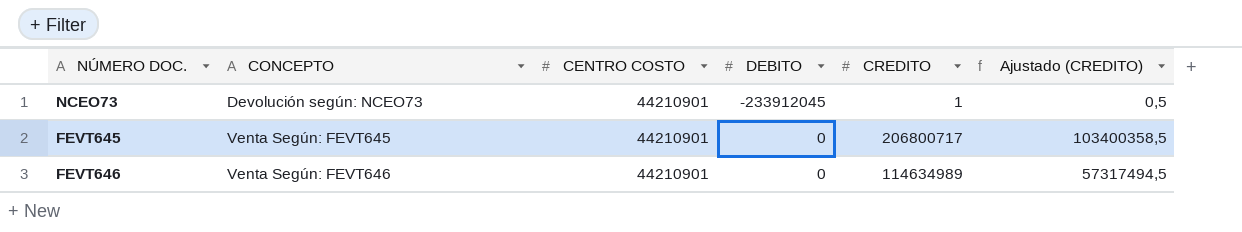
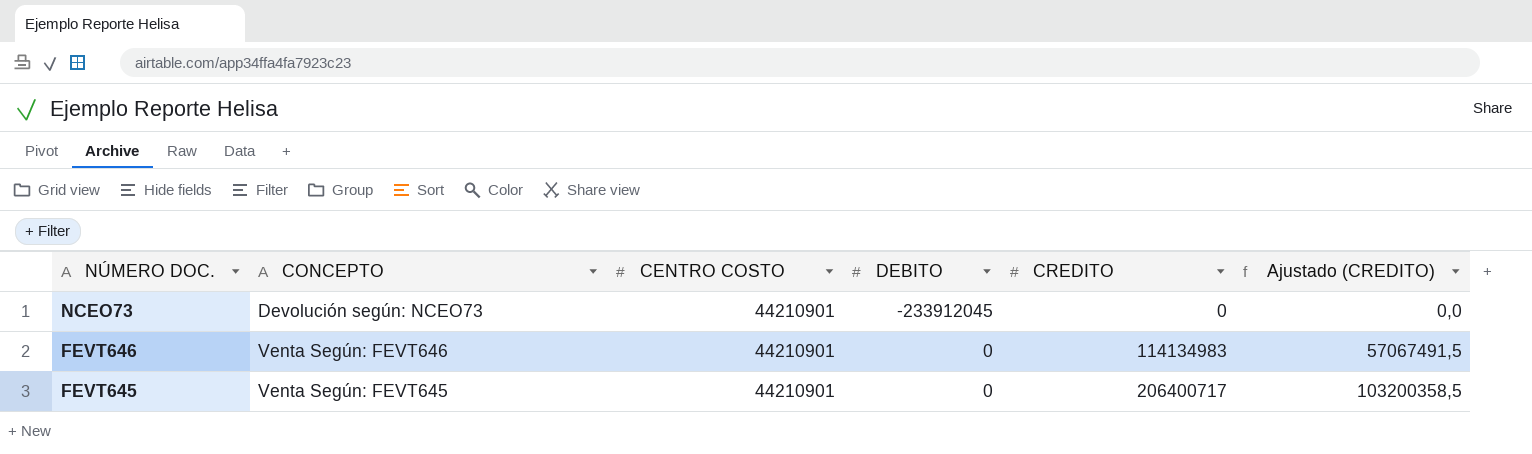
row order: CONCEPTO ascending -> NÚMERO DOC. descending
NCEO73 | CREDITO: 1 -> 0
NCEO73 | Ajustado (CREDITO): 0,5 -> 0,0
FEVT646 | CREDITO: 114634989 -> 114134983
FEVT646 | Ajustado (CREDITO): 57317494,5 -> 57067491,5
FEVT645 | CREDITO: 206800717 -> 206400717
FEVT645 | Ajustado (CREDITO): 103400358,5 -> 103200358,5

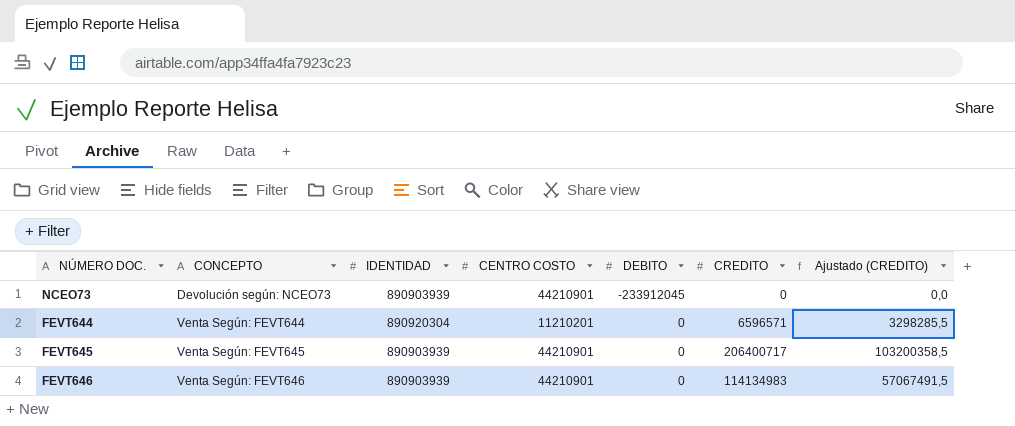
row order: NÚMERO DOC. descending -> CONCEPTO ascending
column IDENTIDAD | position: none -> 3
row FEVT644: none -> Venta Según: FEVT644 | 890920304 | 11210201 | 0 | 6596571 | 3298285,5

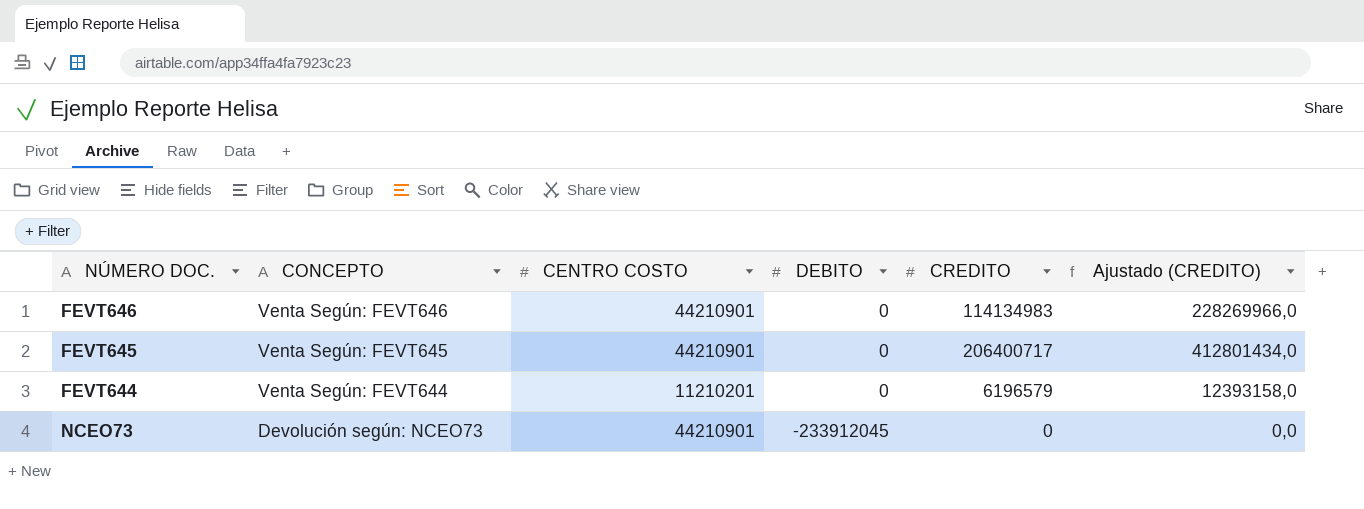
row order: CONCEPTO ascending -> CONCEPTO descending
column IDENTIDAD | position: 3 -> none
column Ajustado (CREDITO) | formula: [CREDITO] * 0,5 -> [CREDITO] * 2
FEVT644 | CREDITO: 6596571 -> 6196579

